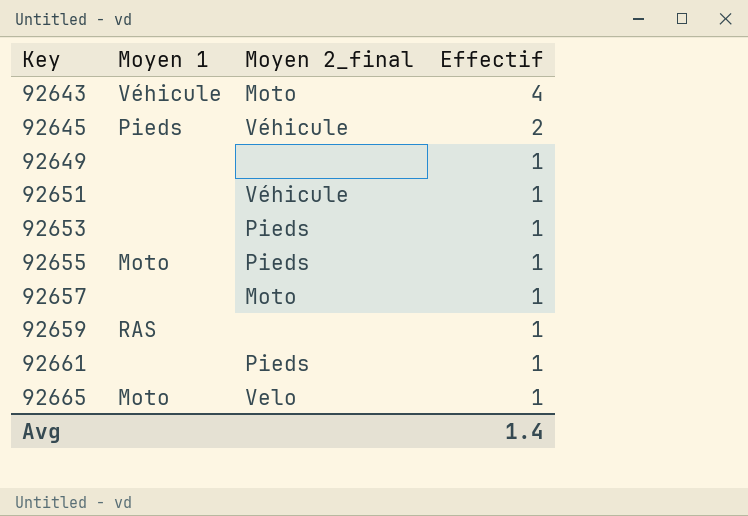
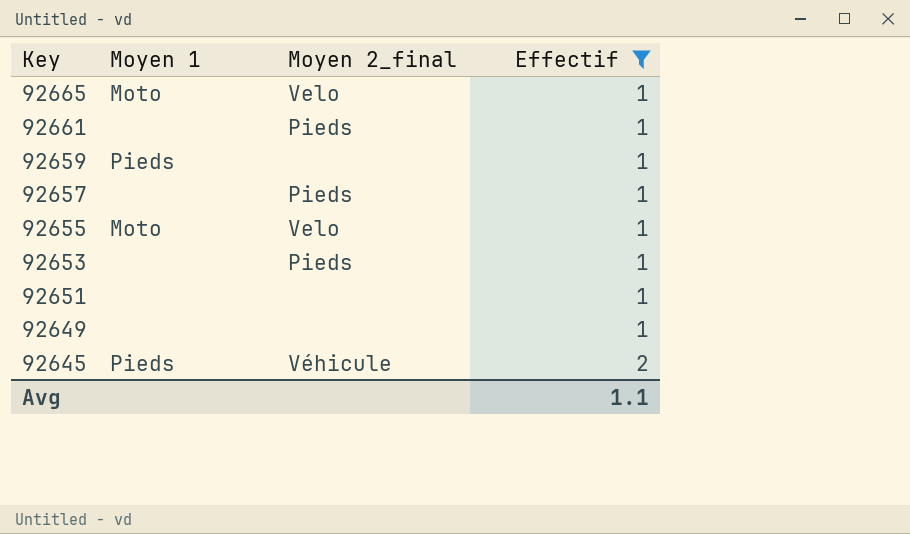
filter: none -> Effectif != 4
row order: Key ascending -> Key descending
92659 | Moyen 1: RAS -> Pieds
92657 | Moyen 2_final: Moto -> Pieds
92655 | Moyen 2_final: Pieds -> Velo
92651 | Moyen 2_final: Véhicule -> none
Avg | Effectif: 1.4 -> 1.1

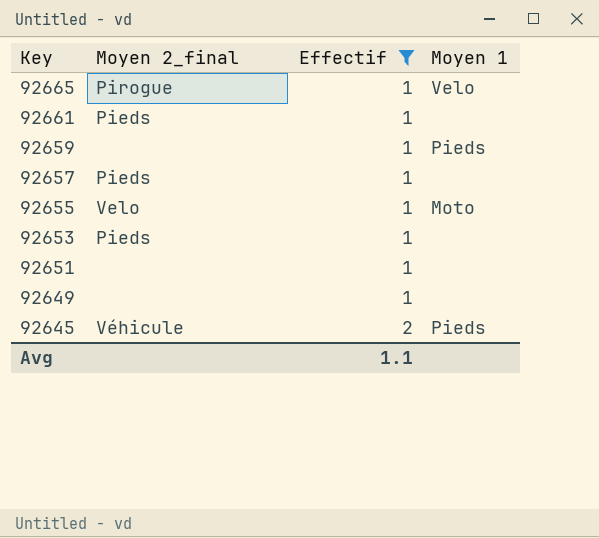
column Moyen 1 | position: 2 -> 4
92665 | Moyen 2_final: Velo -> Pirogue
92665 | Moyen 1: Moto -> Velo

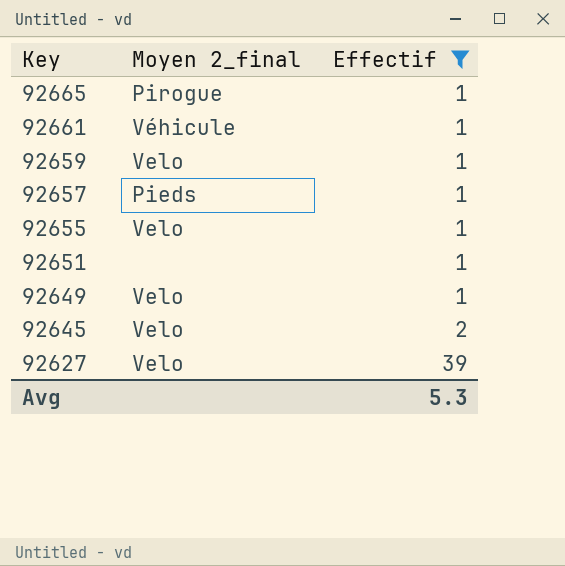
column Moyen 1 | position: 4 -> none
row 92653: Pieds | 1 | none -> none
92661 | Moyen 2_final: Pieds -> Véhicule
92659 | Moyen 2_final: none -> Velo
92649 | Moyen 2_final: none -> Velo
92645 | Moyen 2_final: Véhicule -> Velo
row 92627: none -> Velo | 39
Avg | Effectif: 1.1 -> 5.3

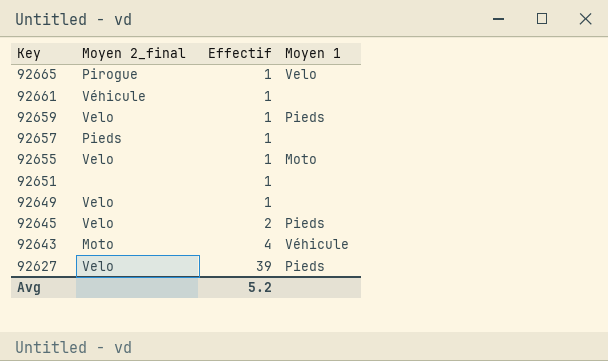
filter: Effectif != 4 -> none
column Moyen 1 | position: none -> 4
Avg | Effectif: 5.3 -> 5.2

